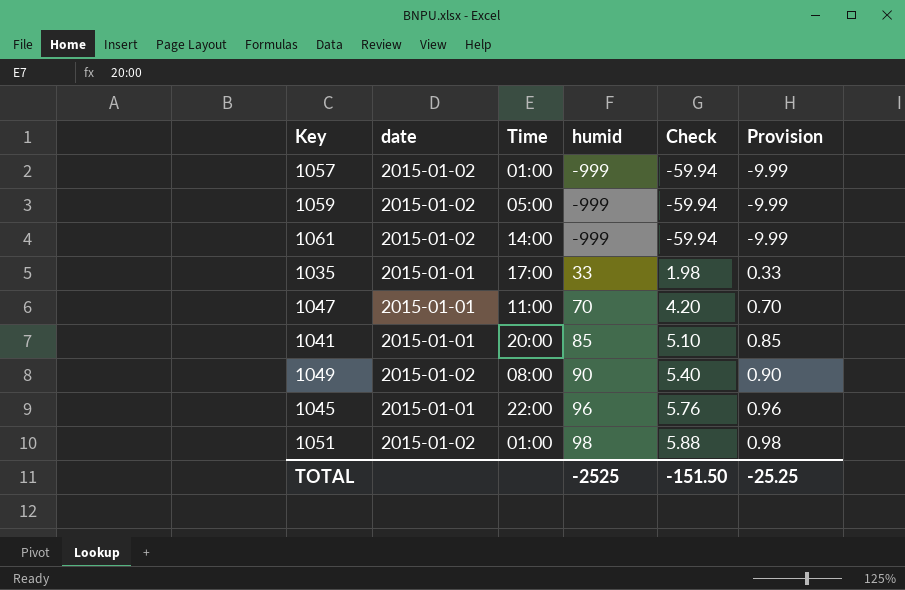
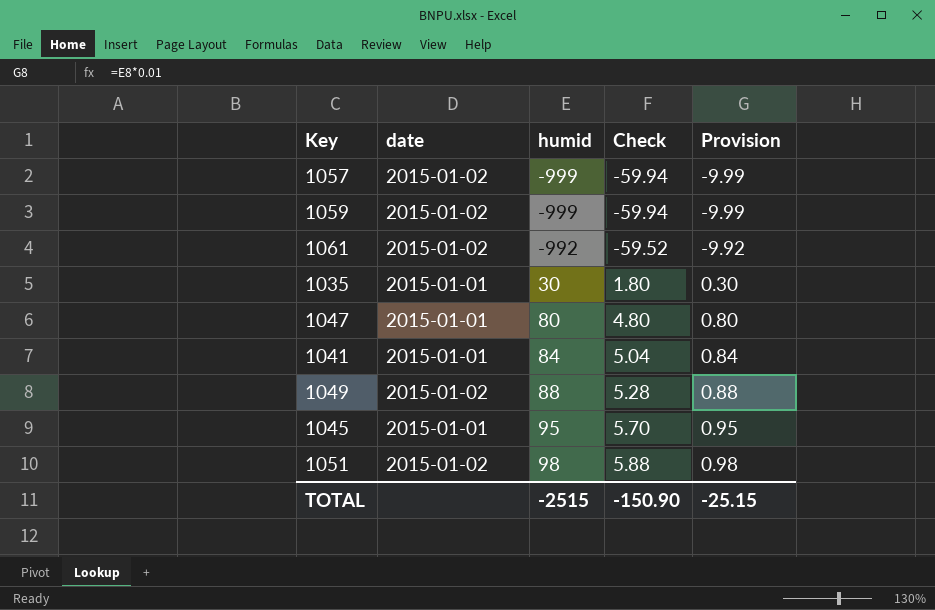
column Time | position: 3 -> none
1061 | humid: -999 -> -992
1061 | Check: -59.94 -> -59.52
1061 | Provision: -9.99 -> -9.92
1035 | humid: 33 -> 30
1035 | Check: 1.98 -> 1.80
1035 | Provision: 0.33 -> 0.30
1047 | humid: 70 -> 80
1047 | Check: 4.20 -> 4.80
1047 | Provision: 0.70 -> 0.80
1041 | humid: 85 -> 84
1041 | Check: 5.10 -> 5.04
1041 | Provision: 0.85 -> 0.84
1049 | humid: 90 -> 88
1049 | Check: 5.40 -> 5.28
1049 | Provision: 0.90 -> 0.88
1045 | humid: 96 -> 95
1045 | Check: 5.76 -> 5.70
1045 | Provision: 0.96 -> 0.95
TOTAL | humid: -2525 -> -2515
TOTAL | Check: -151.50 -> -150.90
TOTAL | Provision: -25.25 -> -25.15

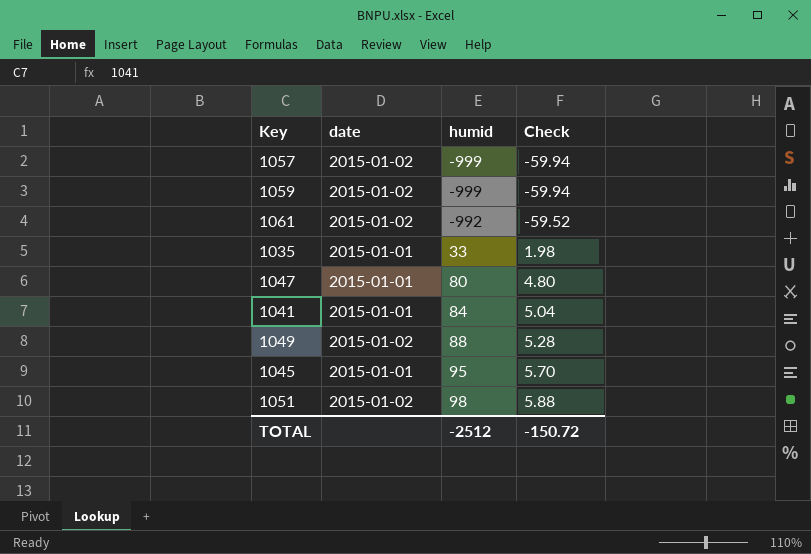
column Provision | formula: [humid] * 0.01 -> none
1035 | humid: 30 -> 33
1035 | Check: 1.80 -> 1.98
TOTAL | humid: -2515 -> -2512
TOTAL | Check: -150.90 -> -150.72

